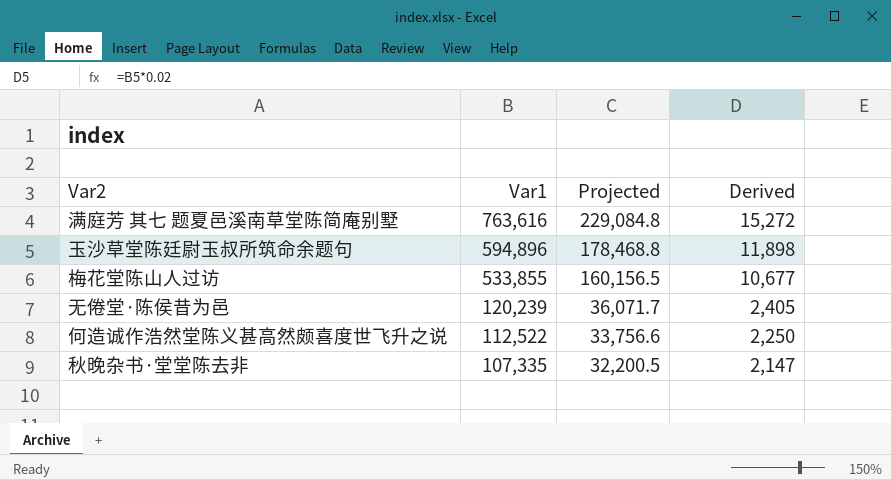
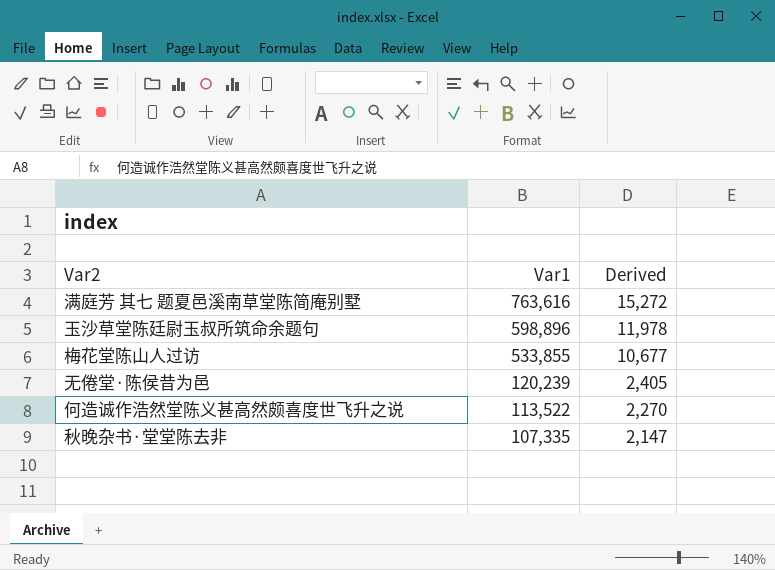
column Projected | formula: [Var1] * 0.3 -> none
玉沙草堂陈廷尉玉叔所筑命余题句 | Var1: 594,896 -> 598,896
玉沙草堂陈廷尉玉叔所筑命余题句 | Derived: 11,898 -> 11,978
何造诚作浩然堂陈义甚高然颇喜度世飞升之说 | Var1: 112,522 -> 113,522
何造诚作浩然堂陈义甚高然颇喜度世飞升之说 | Derived: 2,250 -> 2,270

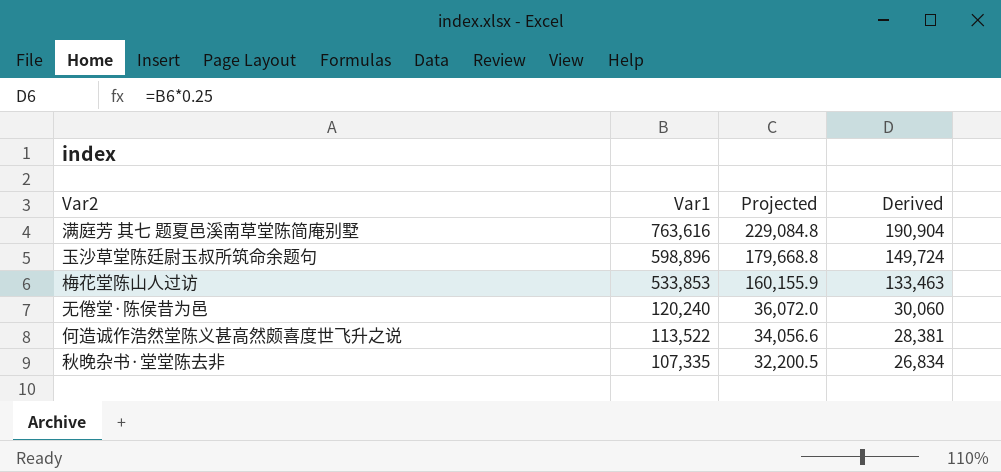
column Projected | formula: none -> [Var1] * 0.3
column Derived | formula: [Var1] * 0.02 -> [Var1] * 0.25
梅花堂陈山人过访 | Var1: 533,855 -> 533,853
无倦堂·陈侯昔为邑 | Var1: 120,239 -> 120,240

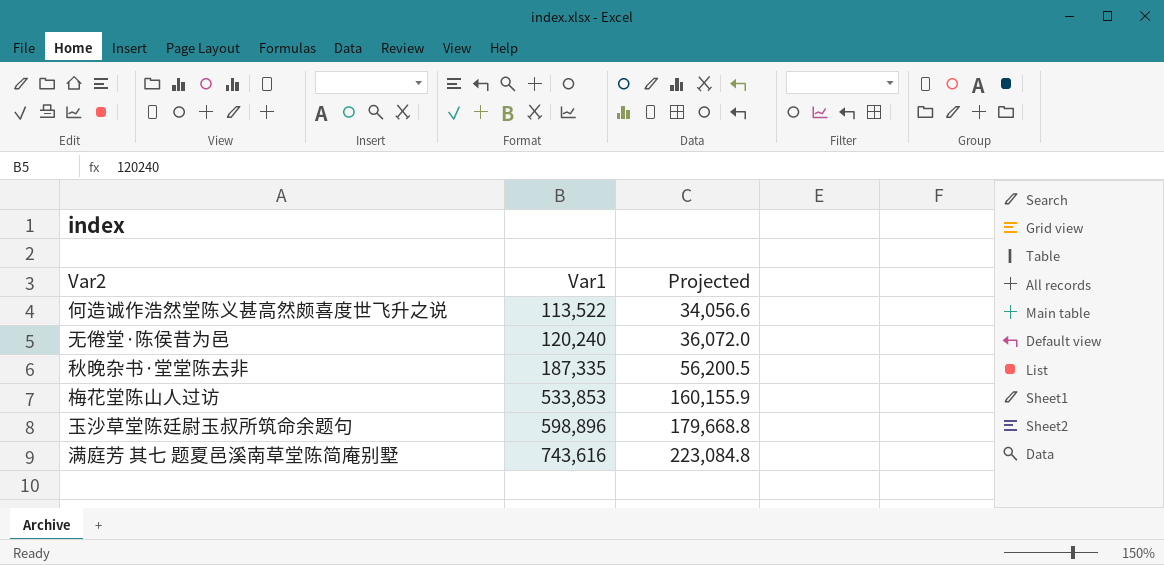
row order: Var1 descending -> Var1 ascending
column Derived | formula: [Var1] * 0.25 -> none
秋晚杂书·堂堂陈去非 | Var1: 107,335 -> 187,335
秋晚杂书·堂堂陈去非 | Projected: 32,200.5 -> 56,200.5
满庭芳 其七 题夏邑溪南草堂陈简庵别墅 | Var1: 763,616 -> 743,616
满庭芳 其七 题夏邑溪南草堂陈简庵别墅 | Projected: 229,084.8 -> 223,084.8

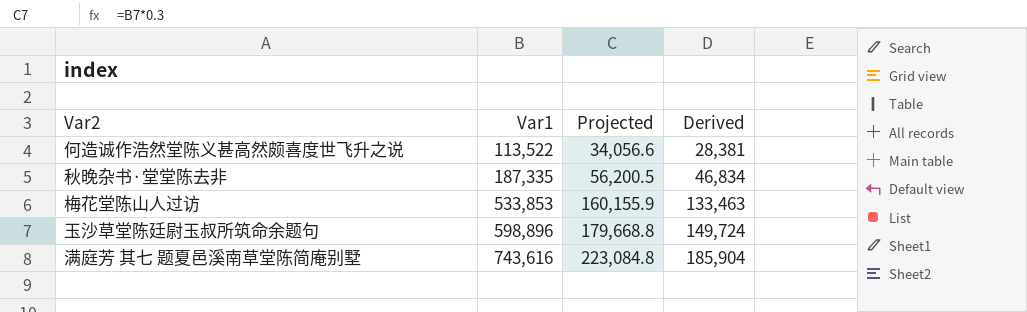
column Derived | formula: none -> [Var1] * 0.25
row 无倦堂·陈侯昔为邑: 120,240 | 36,072.0 -> none

